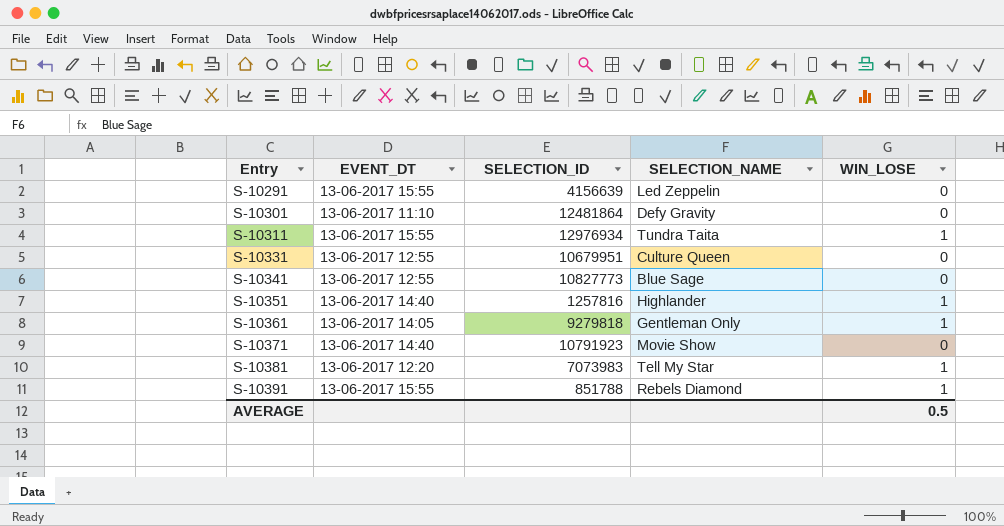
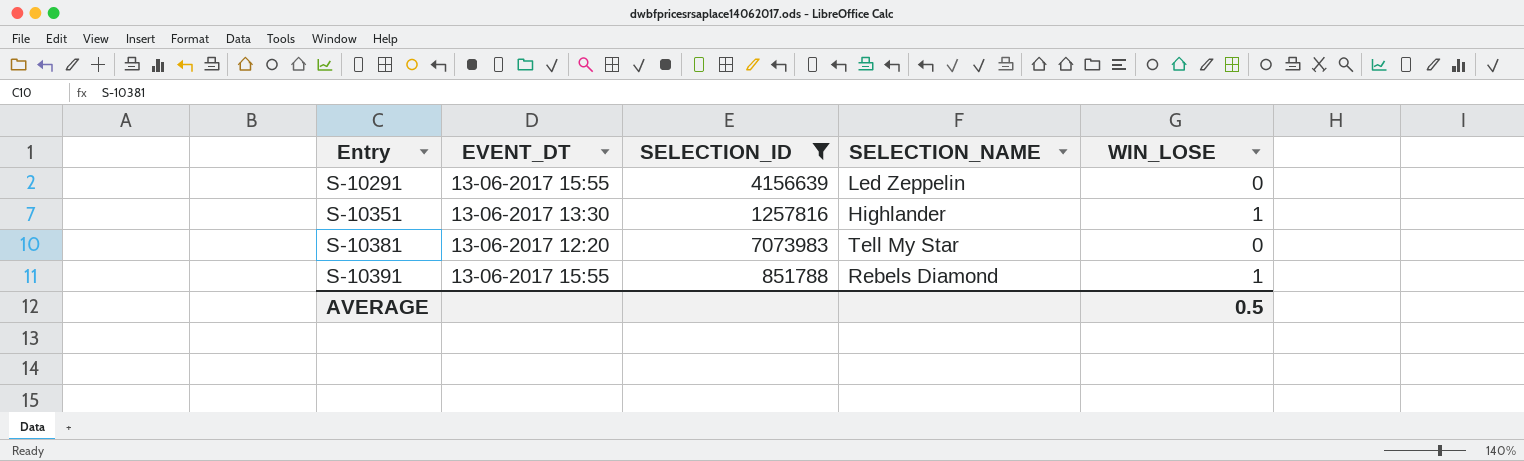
filter: none -> SELECTION_ID <= 7073983
S-10351 | EVENT_DT: 13-06-2017 14:40 -> 13-06-2017 13:30
S-10381 | WIN_LOSE: 1 -> 0

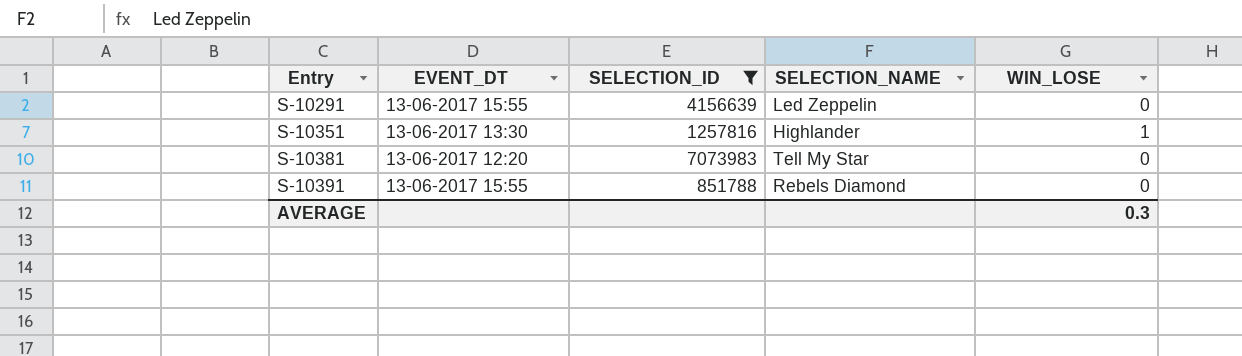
S-10391 | WIN_LOSE: 1 -> 0
AVERAGE | WIN_LOSE: 0.5 -> 0.3

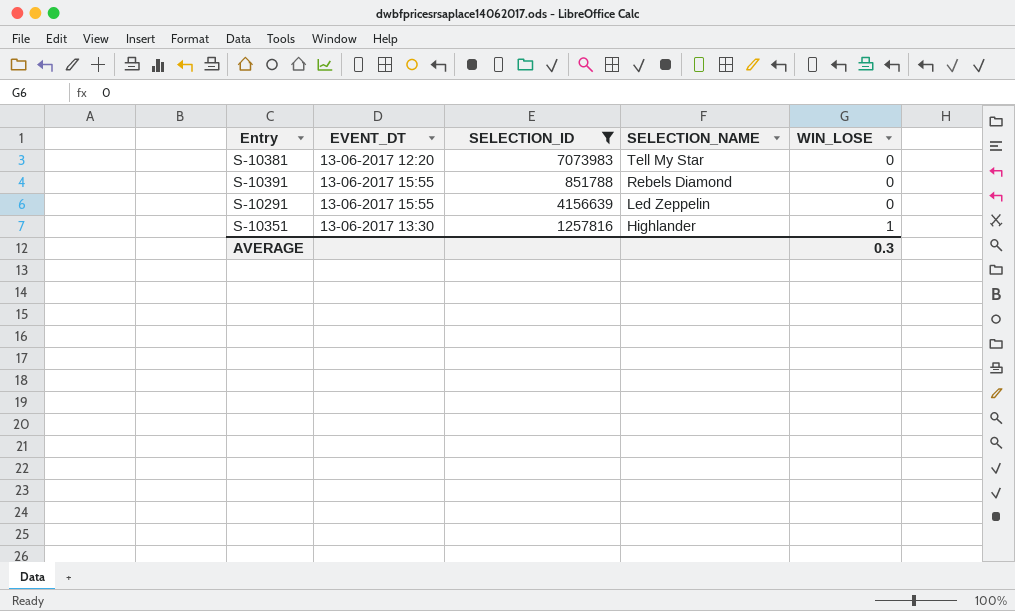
row order: Entry ascending -> SELECTION_NAME descending

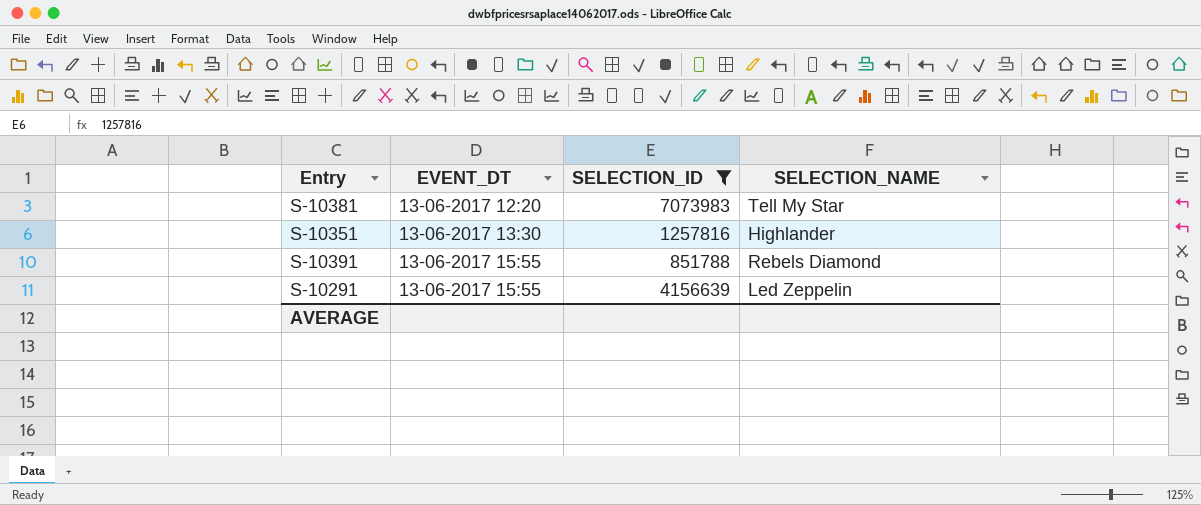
row order: SELECTION_NAME descending -> EVENT_DT ascending
column WIN_LOSE | position: 5 -> none

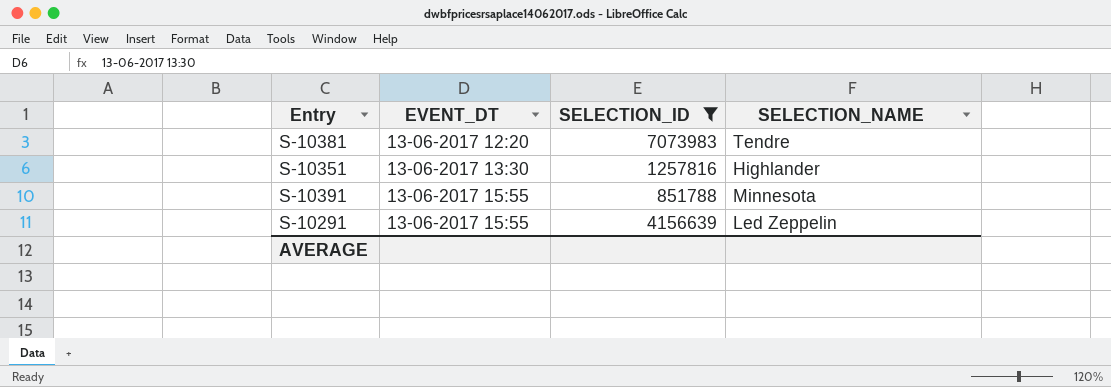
S-10381 | SELECTION_NAME: Tell My Star -> Tendre
S-10391 | SELECTION_NAME: Rebels Diamond -> Minnesota

